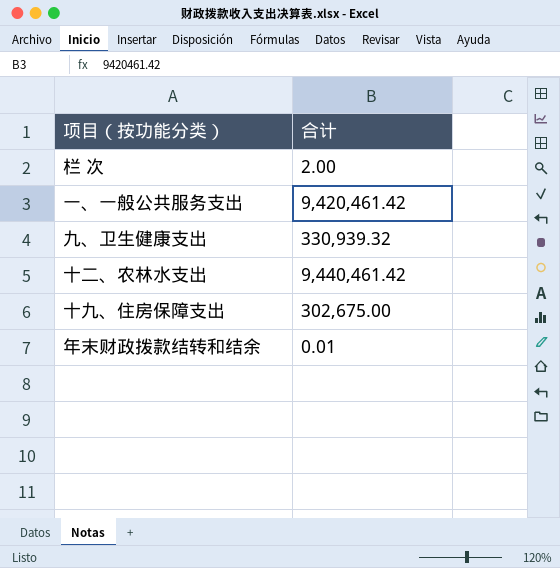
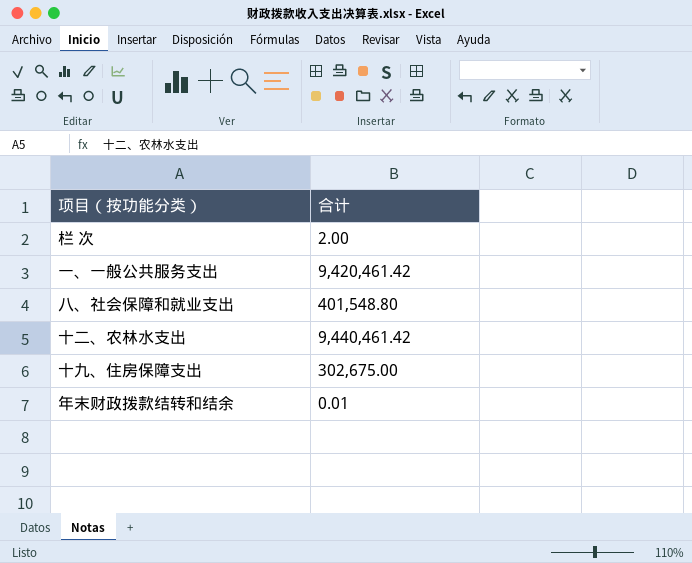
row 九、卫生健康支出: 330,939.32 -> none
row 八、社会保障和就业支出: none -> 401,548.80

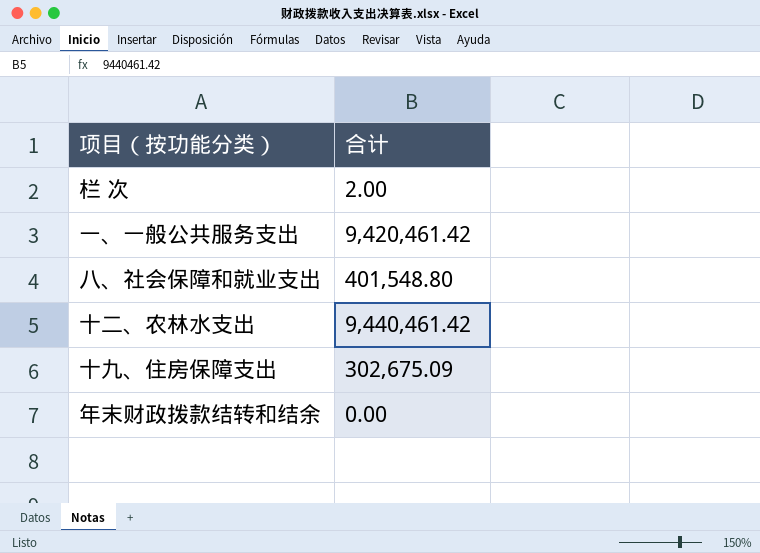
十九、住房保障支出 | 合计: 302,675.00 -> 302,675.09
年末财政拨款结转和结余 | 合计: 0.01 -> 0.00

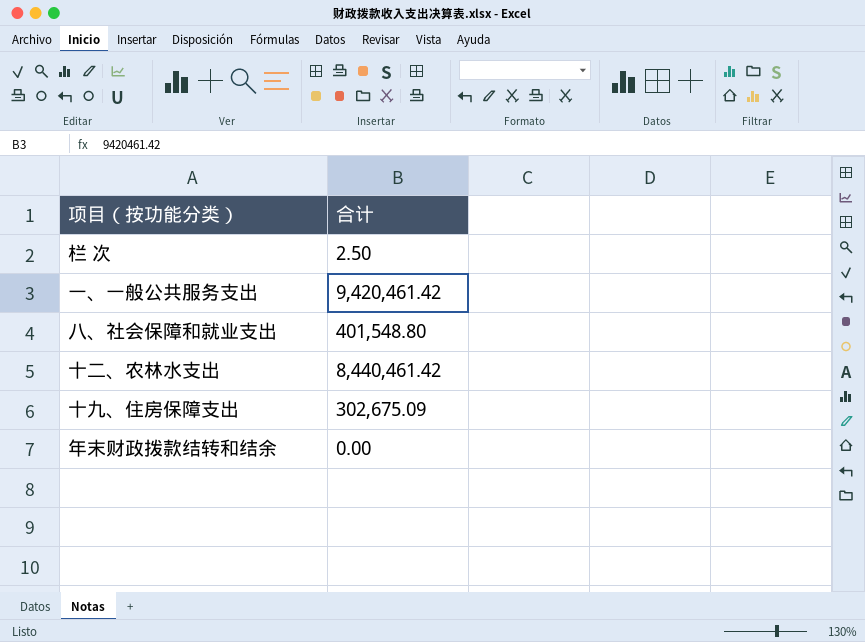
栏 次 | 合计: 2.00 -> 2.50
十二、农林水支出 | 合计: 9,440,461.42 -> 8,440,461.42

